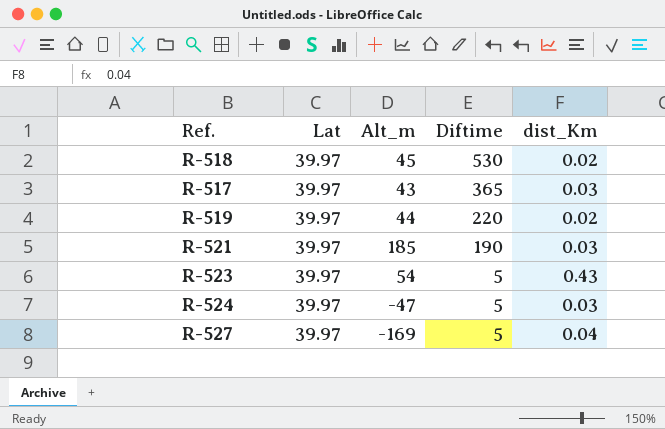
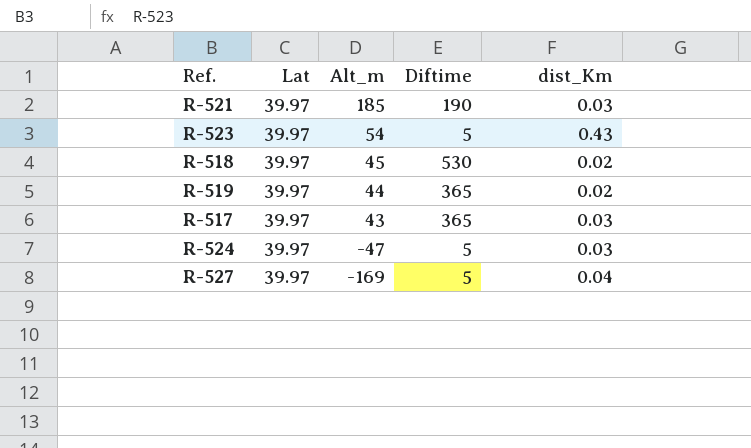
row order: Diftime descending -> Alt_m descending
R-519 | Diftime: 220 -> 365

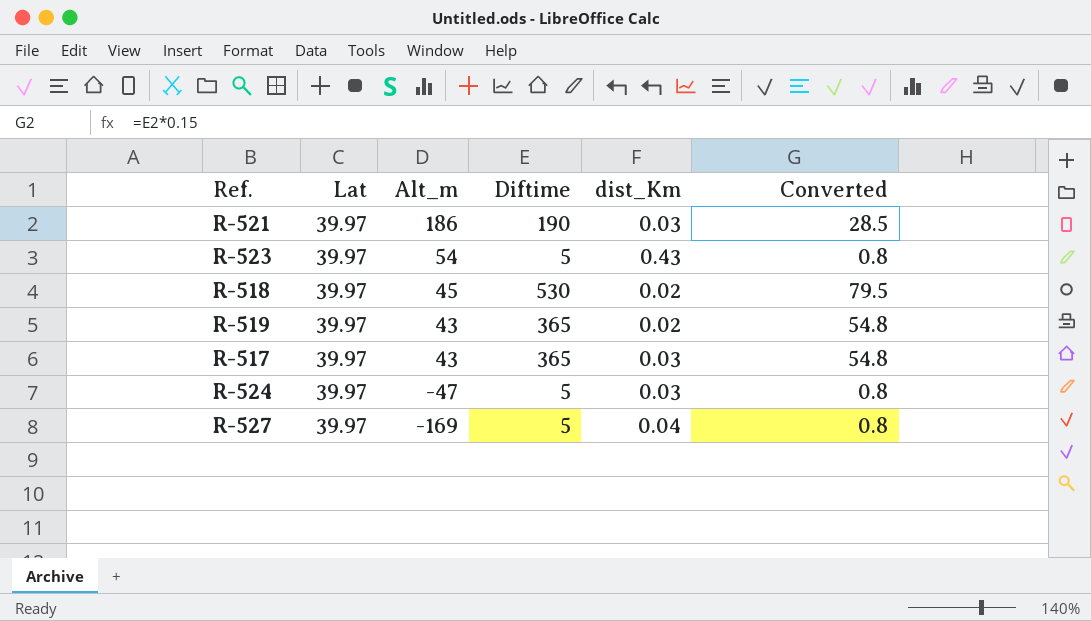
column Converted | formula: none -> [Diftime] * 0.15
R-521 | Alt_m: 185 -> 186
R-519 | Alt_m: 44 -> 43

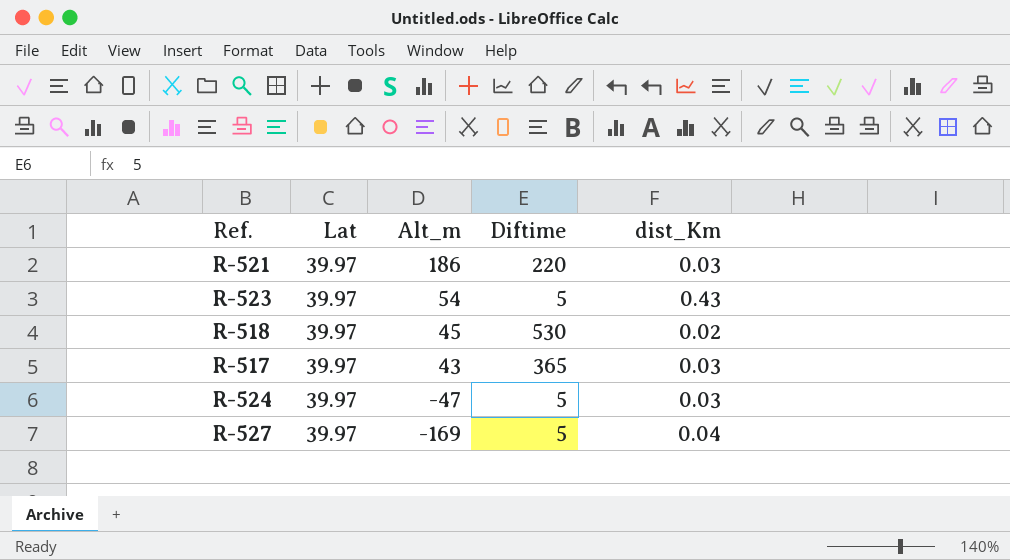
column Converted | formula: [Diftime] * 0.15 -> none
row R-519: 39.97 | 43 | 365 | 0.02 | 54.8 -> none
R-521 | Diftime: 190 -> 220

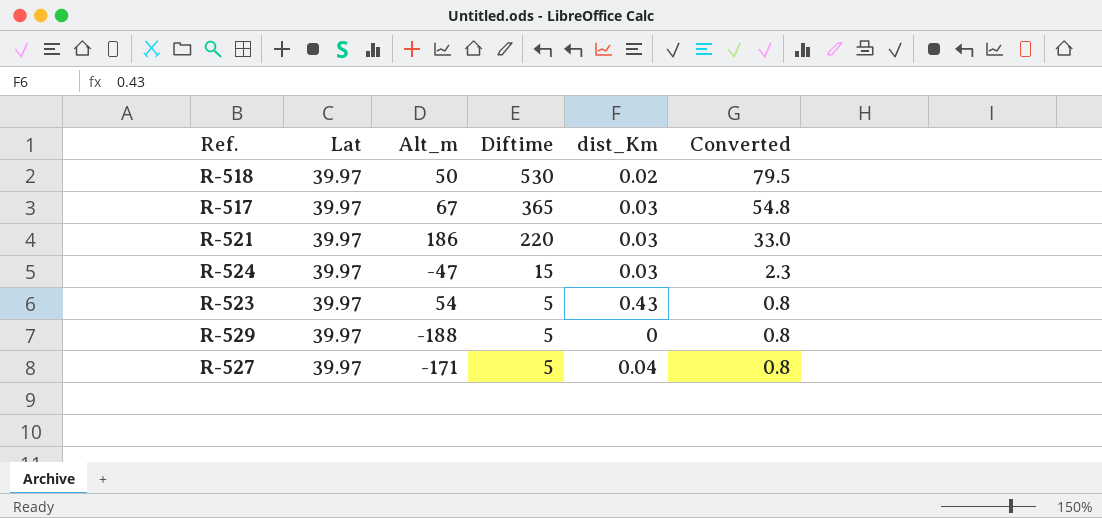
row order: Alt_m descending -> Diftime descending
column Converted | formula: none -> [Diftime] * 0.15
R-518 | Alt_m: 45 -> 50
R-517 | Alt_m: 43 -> 67
R-524 | Diftime: 5 -> 15
row R-529: none -> 39.97 | -188 | 5 | 0 | 0.8
R-527 | Alt_m: -169 -> -171

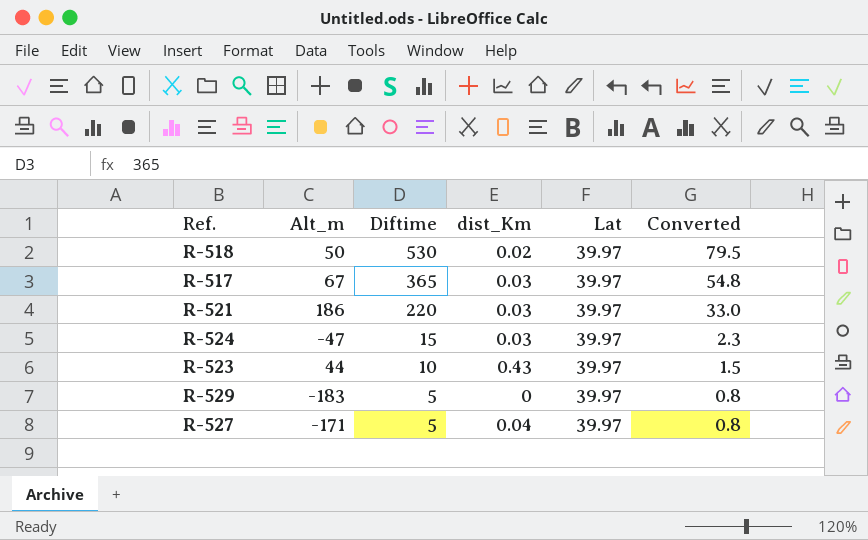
column Lat | position: 2 -> 5
R-523 | Alt_m: 54 -> 44
R-523 | Diftime: 5 -> 10
R-523 | Converted: 0.8 -> 1.5
R-529 | Alt_m: -188 -> -183

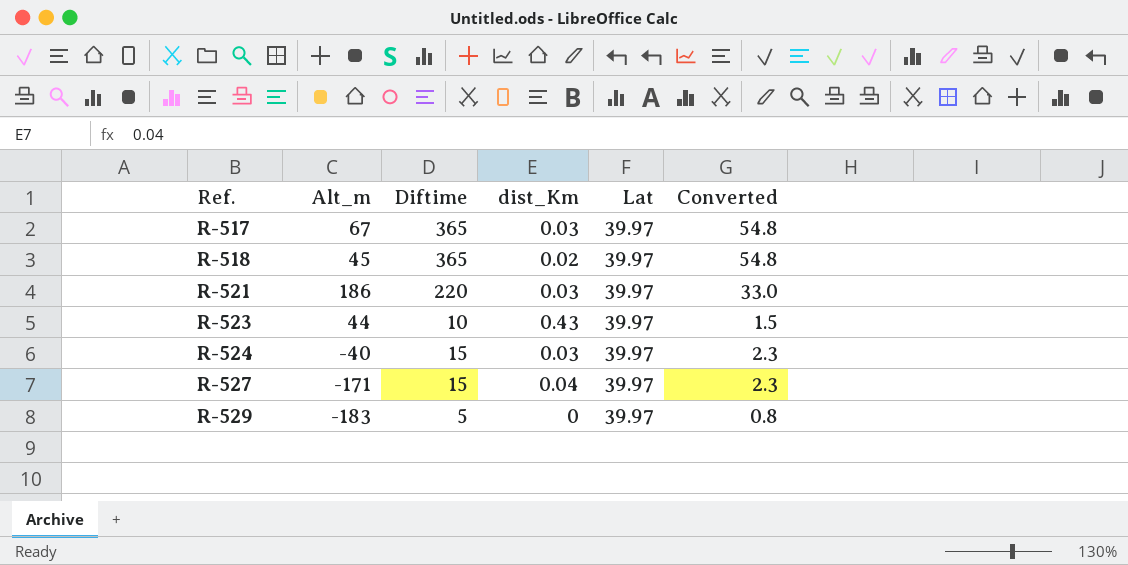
row order: Diftime descending -> Ref. ascending
R-518 | Alt_m: 50 -> 45
R-518 | Diftime: 530 -> 365
R-518 | Converted: 79.5 -> 54.8
R-524 | Alt_m: -47 -> -40
R-527 | Diftime: 5 -> 15
R-527 | Converted: 0.8 -> 2.3

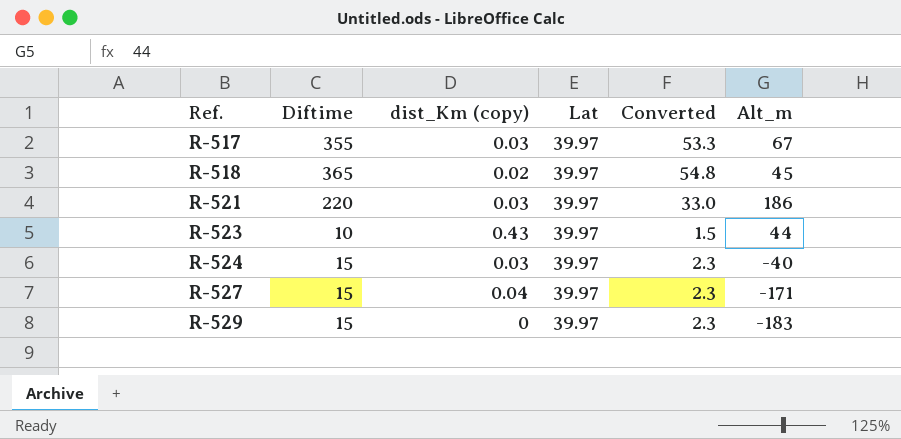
column name: dist_Km -> dist_Km (copy)
column Alt_m | position: 2 -> 6
R-517 | Diftime: 365 -> 355
R-517 | Converted: 54.8 -> 53.3
R-529 | Diftime: 5 -> 15
R-529 | Converted: 0.8 -> 2.3

